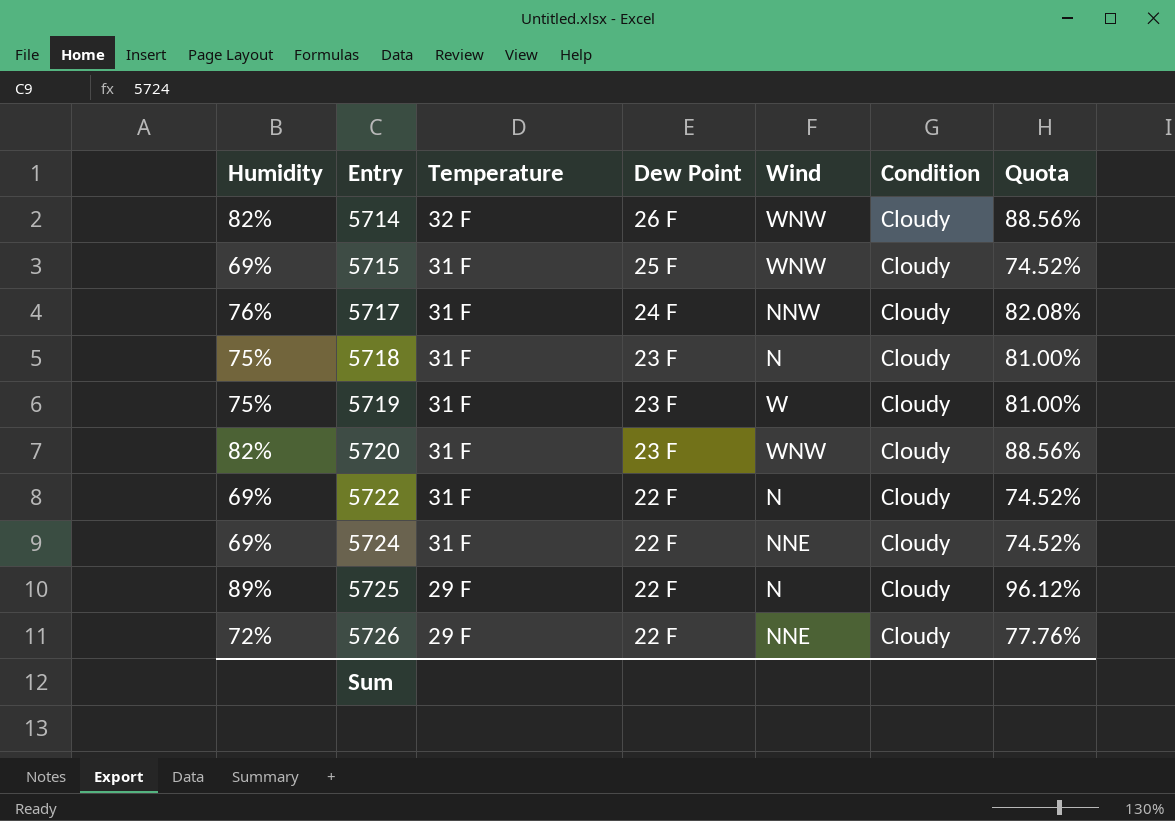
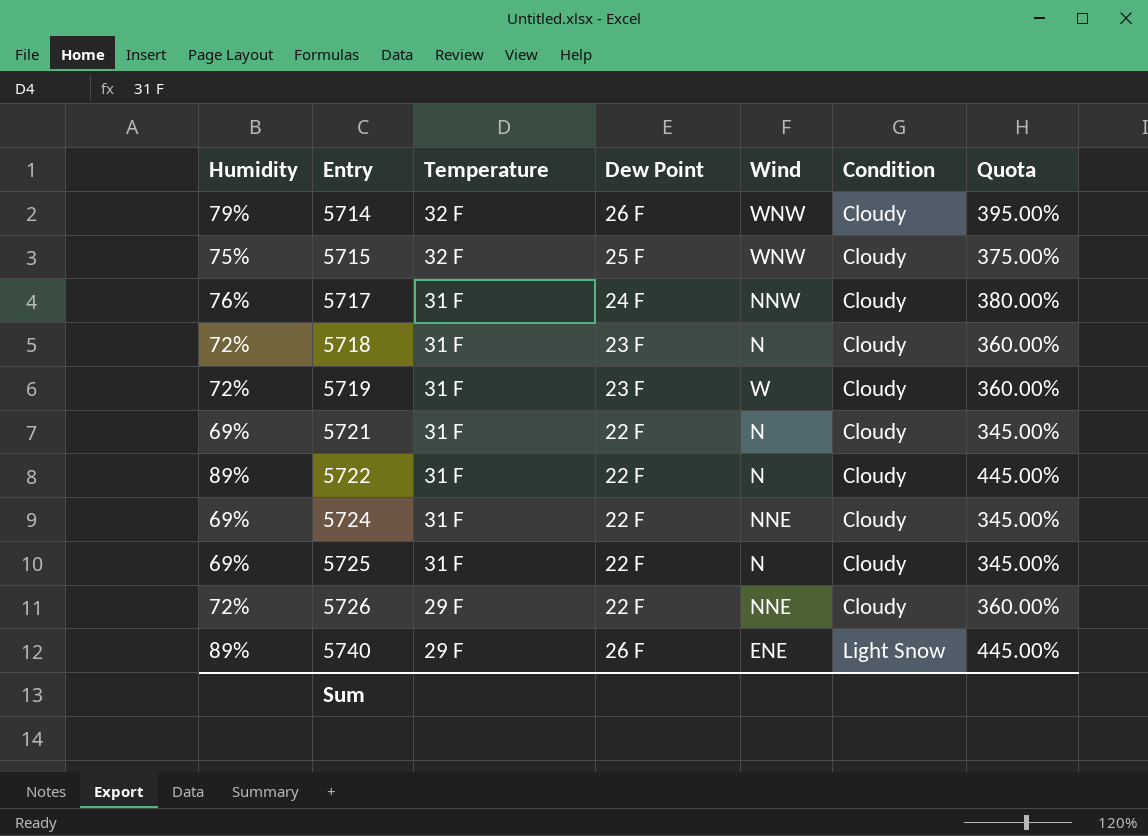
column Quota | formula: [Humidity] * 1.08 -> [Humidity] * 5
row 5720: 82% | 31 F | 23 F | WNW | Cloudy | 88.56% -> none
5714 | Humidity: 82% -> 79%
5715 | Humidity: 69% -> 75%
5715 | Temperature: 31 F -> 32 F
5718 | Humidity: 75% -> 72%
5719 | Humidity: 75% -> 72%
row 5721: none -> 69% | 31 F | 22 F | N | Cloudy | 345.00%
5722 | Humidity: 69% -> 89%
5725 | Humidity: 89% -> 69%
5725 | Temperature: 29 F -> 31 F
row 5740: none -> 89% | 29 F | 26 F | ENE | Light Snow | 445.00%

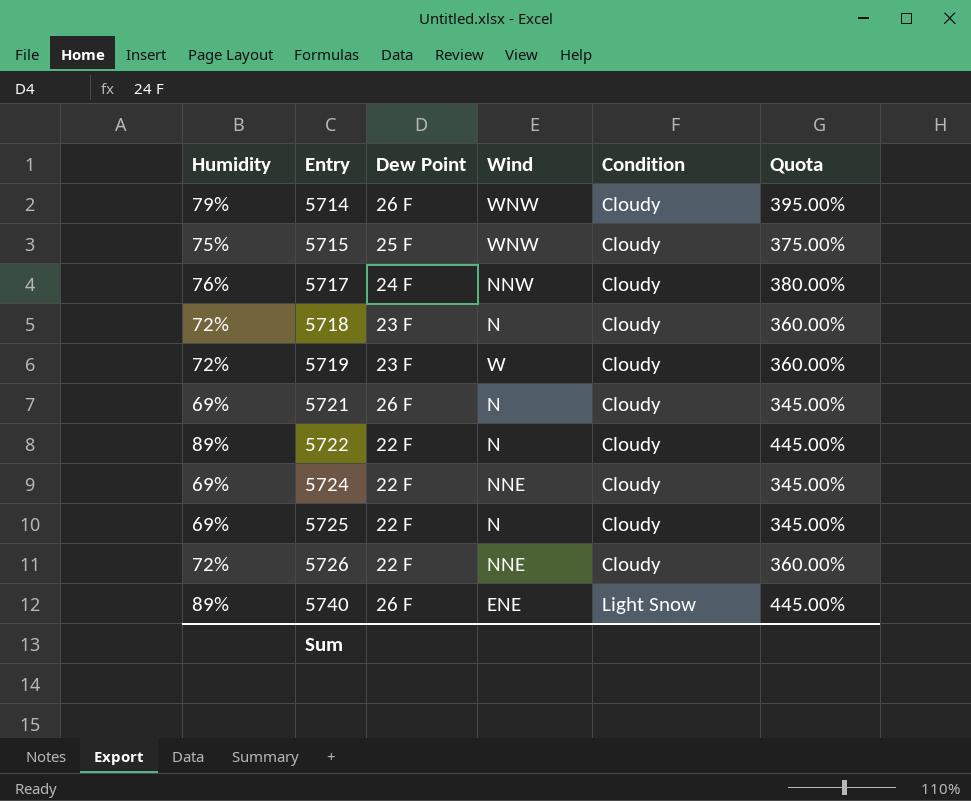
column Temperature | position: 3 -> none
5721 | Dew Point: 22 F -> 26 F

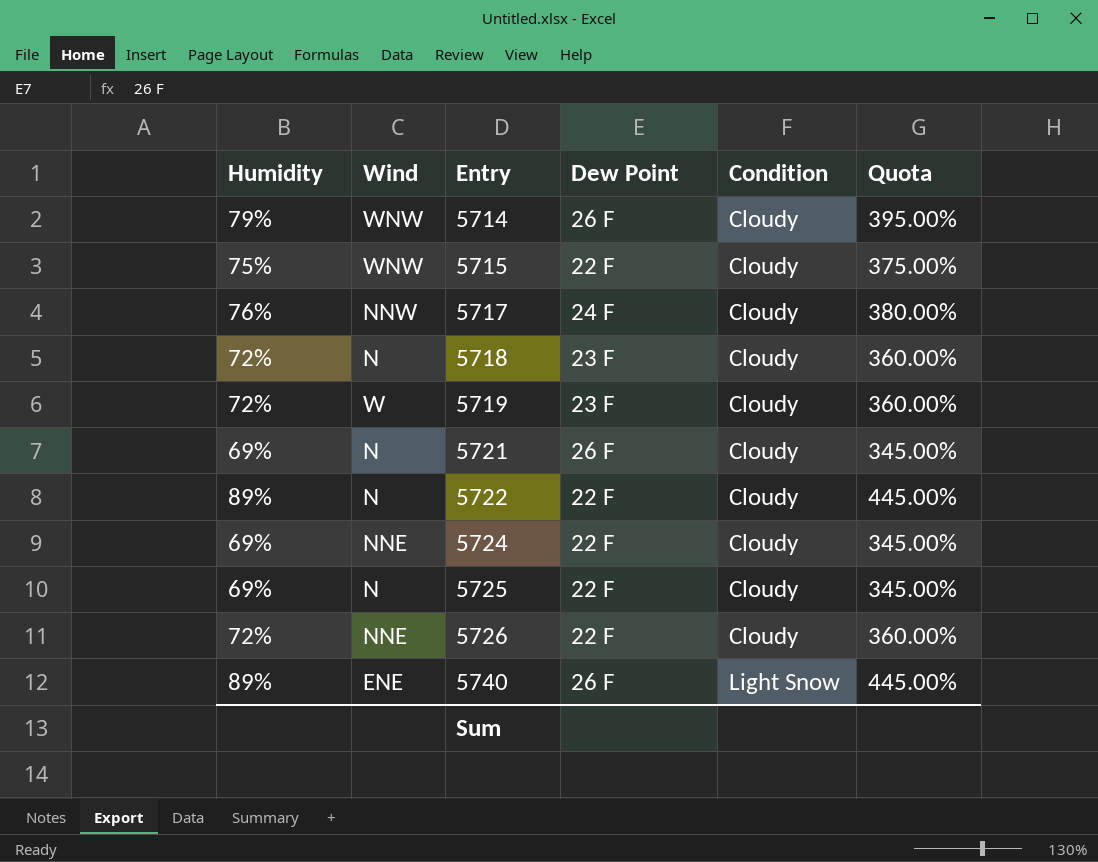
column Wind | position: 4 -> 2
5715 | Dew Point: 25 F -> 22 F

